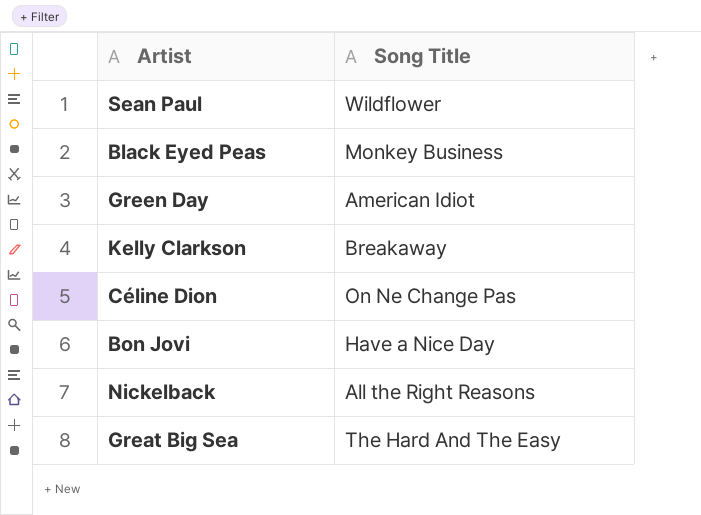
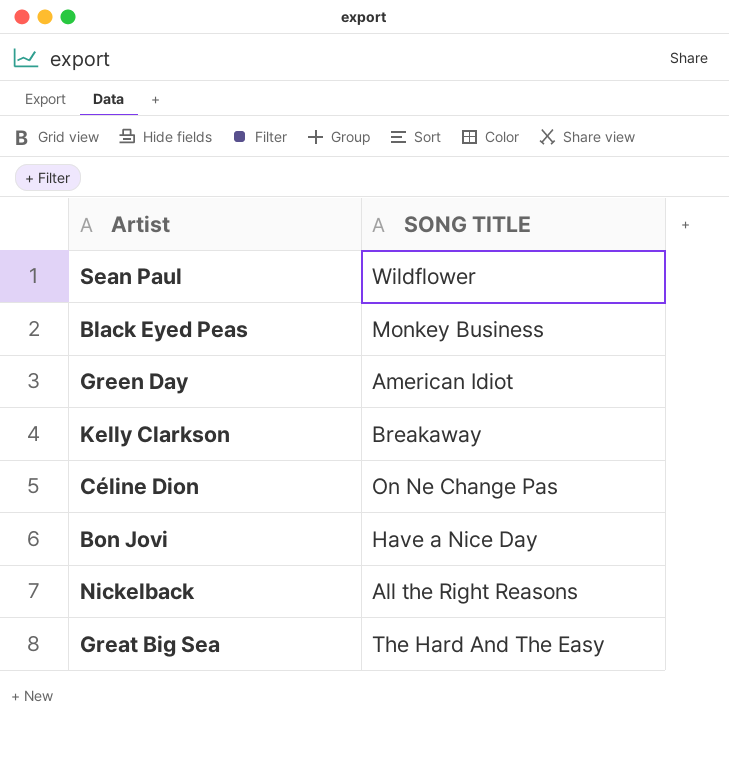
column name: Song Title -> SONG TITLE

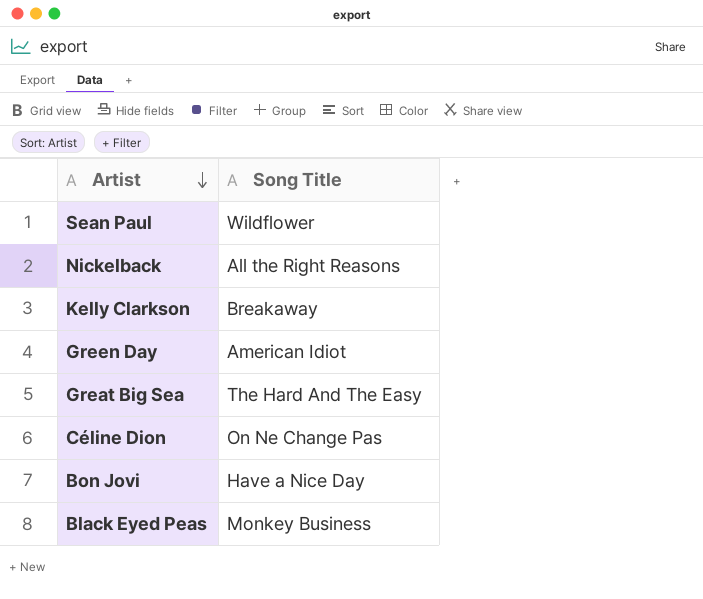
row order: none -> Artist descending
column name: SONG TITLE -> Song Title

